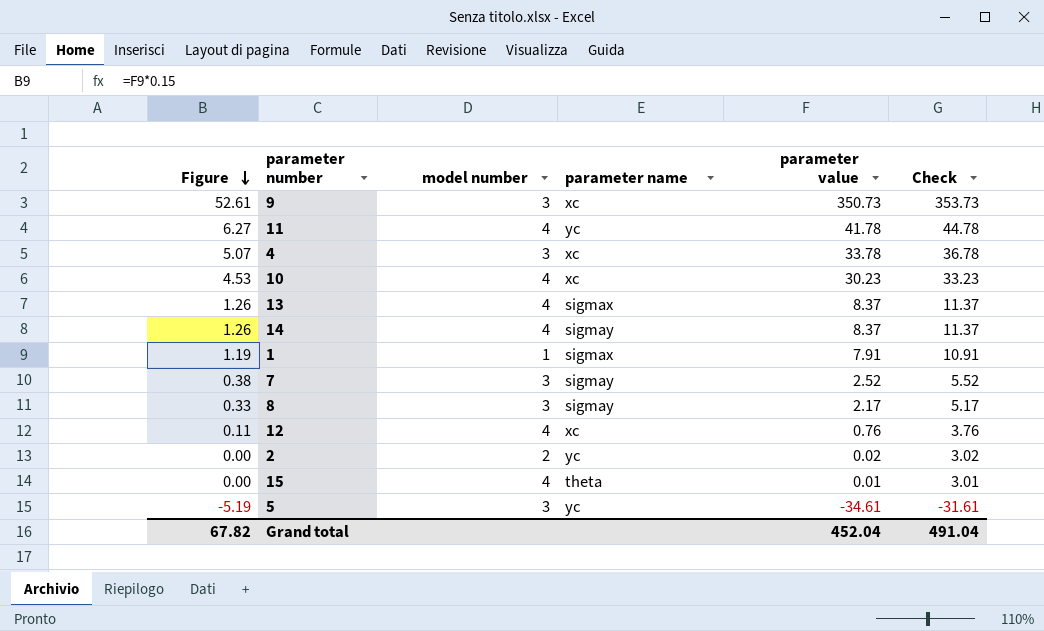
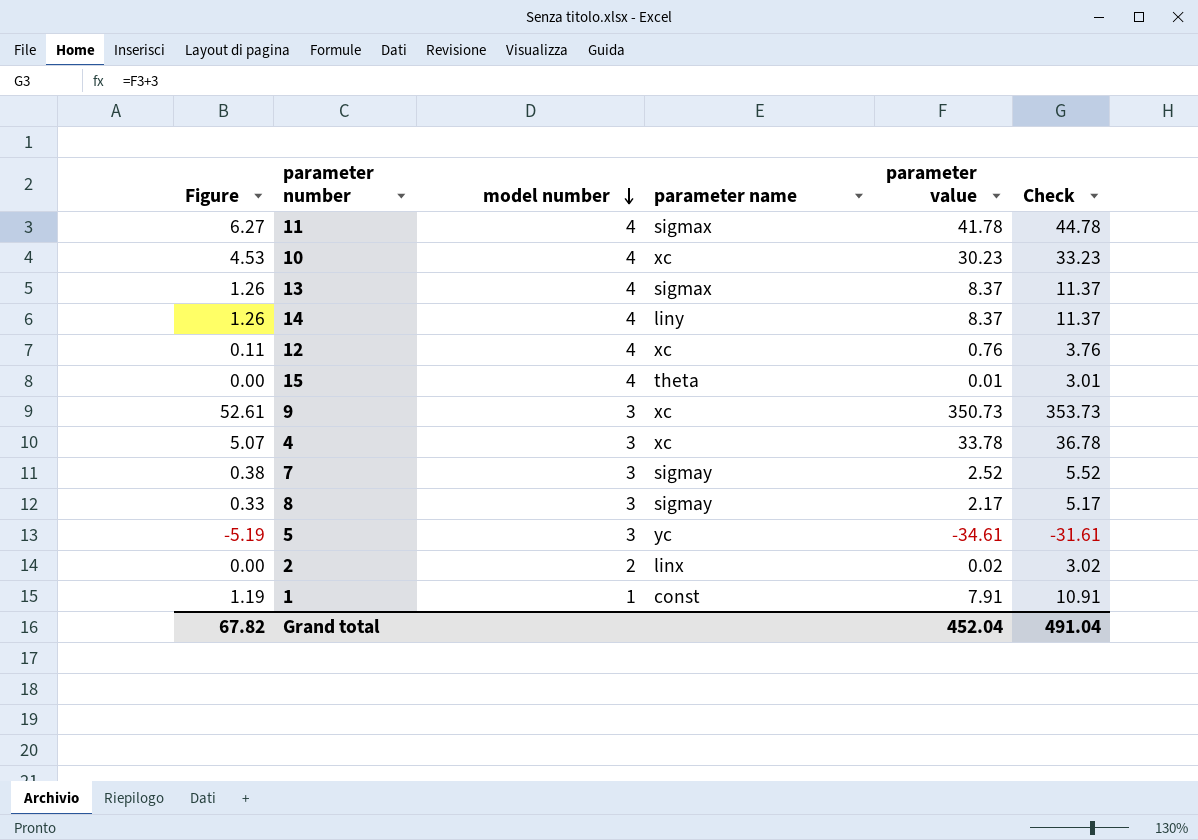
row order: Figure descending -> model number descending
11 | parameter name: yc -> sigmax
14 | parameter name: sigmay -> liny
2 | parameter name: yc -> linx
1 | parameter name: sigmax -> const

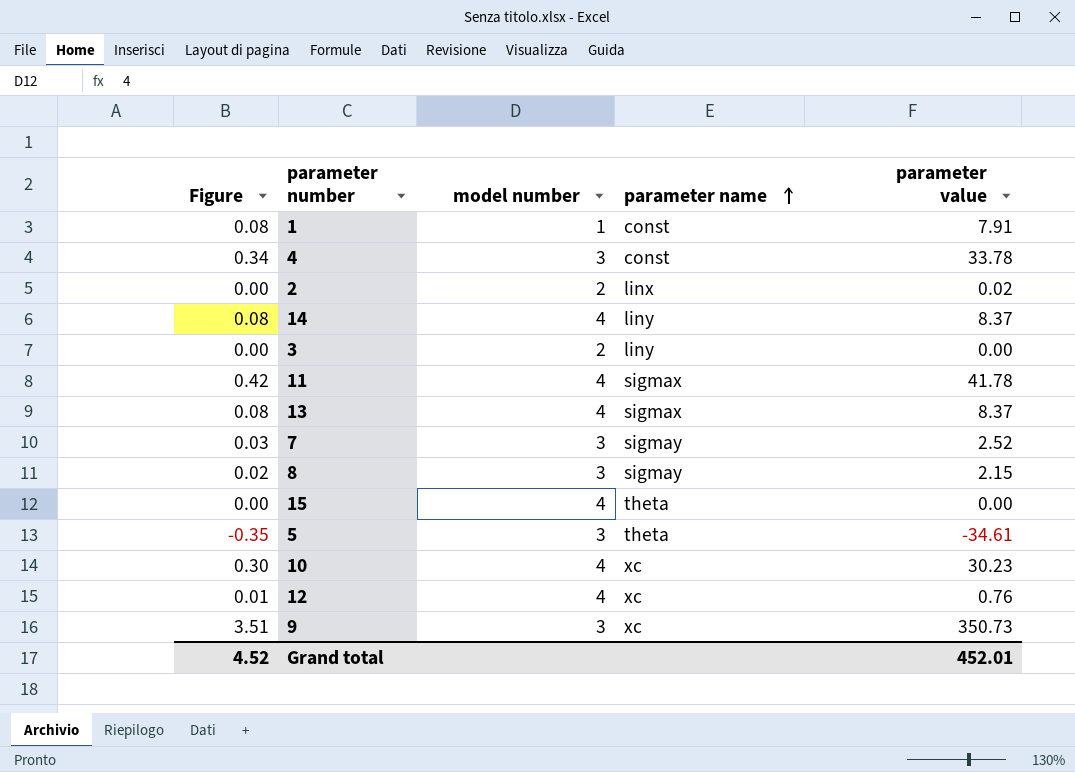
row order: model number descending -> parameter name ascending
column Check | formula: [parameter value] + 3 -> none
column Figure | formula: [parameter value] * 0.15 -> [parameter value] * 0.01
4 | parameter name: xc -> const
row 3: none -> 0.00 | 2 | liny | 0.00
8 | parameter value: 2.17 -> 2.15
15 | parameter value: 0.01 -> 0.00
5 | parameter name: yc -> theta
Grand total | Figure: 67.82 -> 4.52
Grand total | parameter value: 452.04 -> 452.01

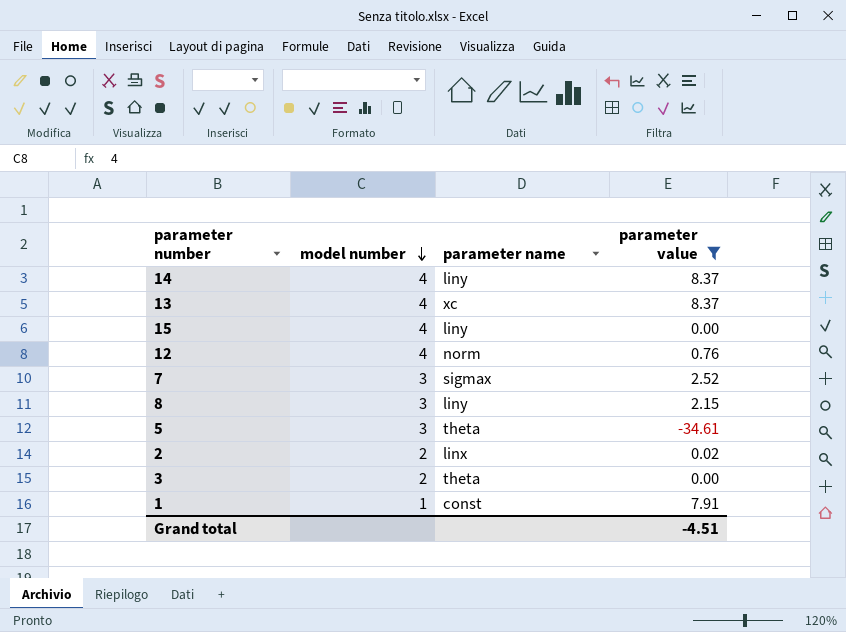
filter: none -> parameter value <= 8.37
row order: parameter name ascending -> model number descending
column Figure | formula: [parameter value] * 0.01 -> none
13 | parameter name: sigmax -> xc
15 | parameter name: theta -> liny
12 | parameter name: xc -> norm
7 | parameter name: sigmay -> sigmax
8 | parameter name: sigmay -> liny
3 | parameter name: liny -> theta
Grand total | parameter value: 452.01 -> -4.51

